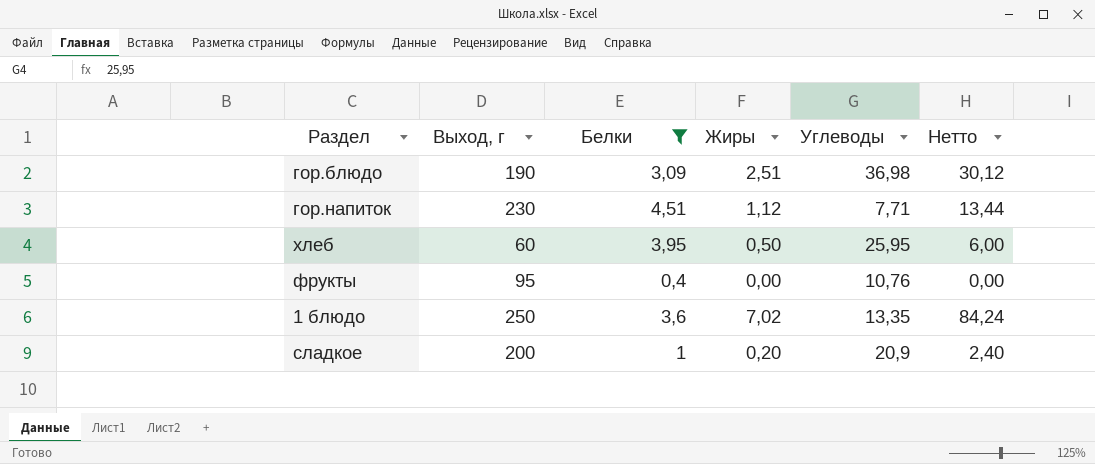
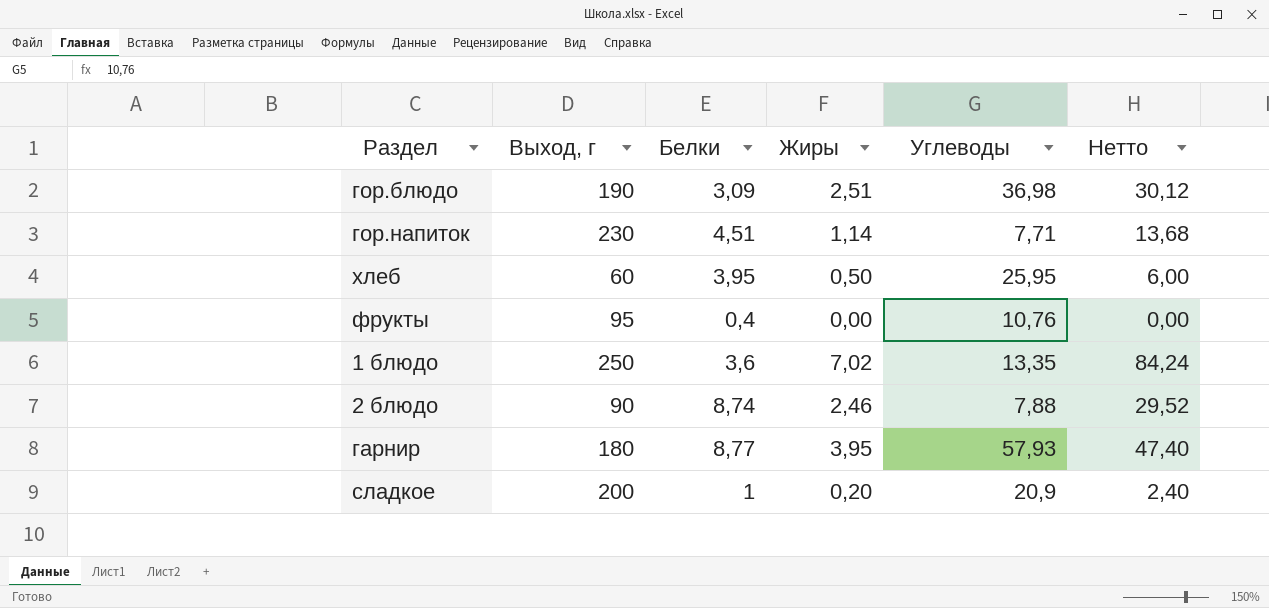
filter: Белки <= 4,51 -> none
гор.напиток | Жиры: 1,12 -> 1,14
гор.напиток | Нетто: 13,44 -> 13,68

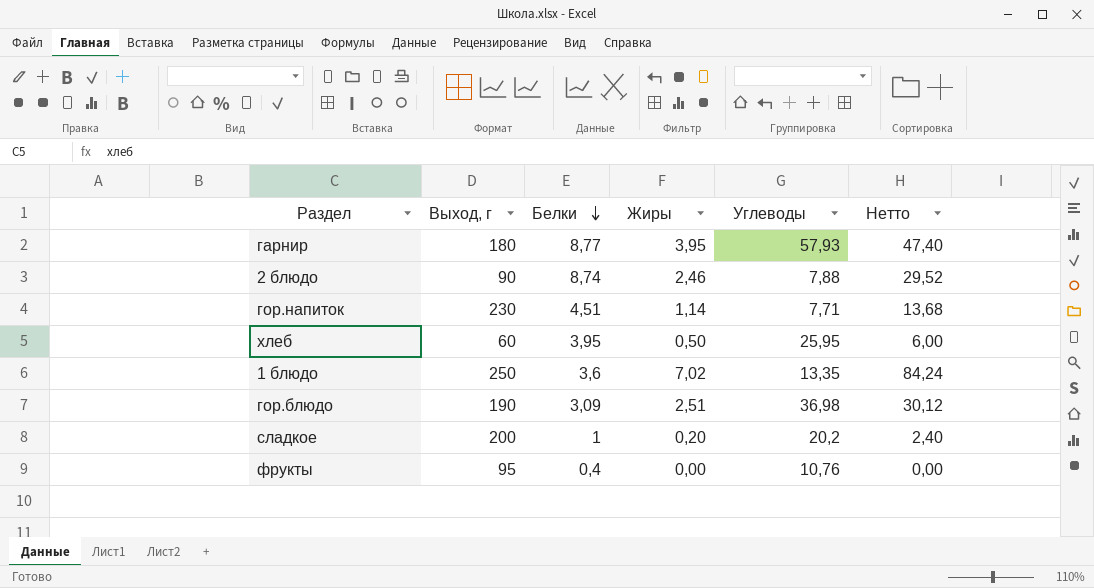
row order: none -> Белки descending
сладкое | Углеводы: 20,9 -> 20,2

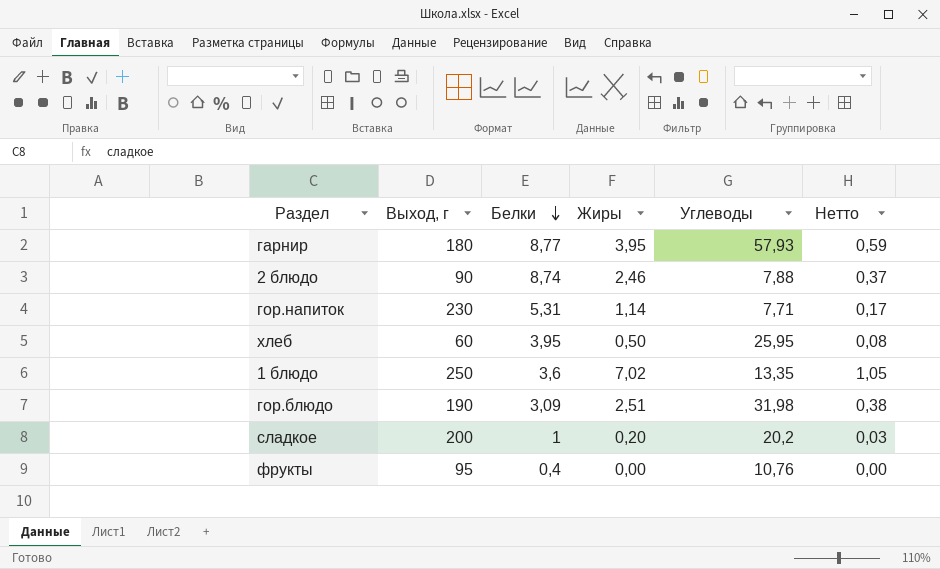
column Нетто | formula: [Жиры] * 12 -> [Жиры] * 0,15
гор.напиток | Белки: 4,51 -> 5,31
гор.блюдо | Углеводы: 36,98 -> 31,98

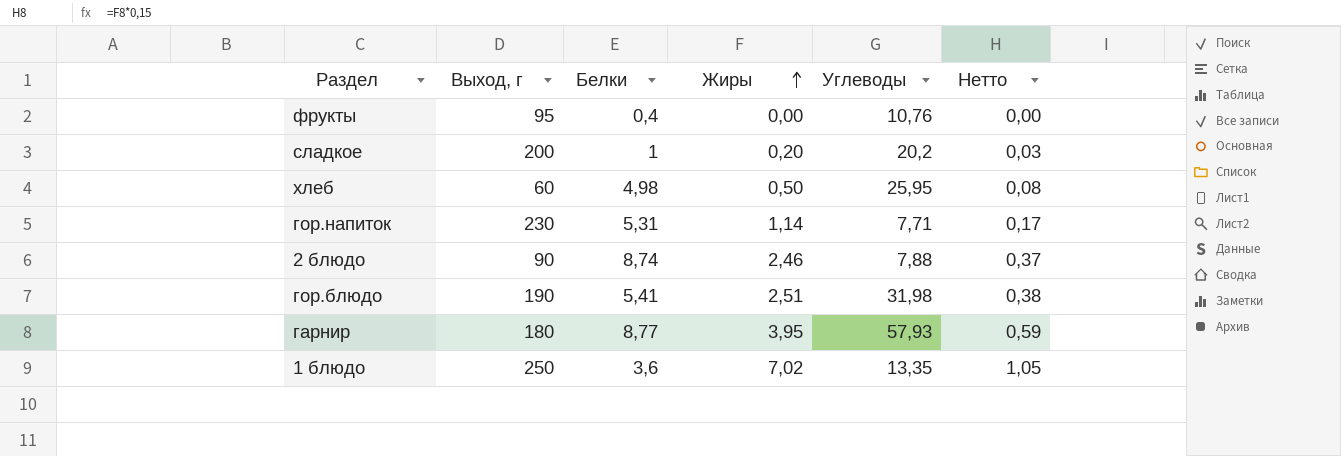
row order: Белки descending -> Жиры ascending
хлеб | Белки: 3,95 -> 4,98
гор.блюдо | Белки: 3,09 -> 5,41

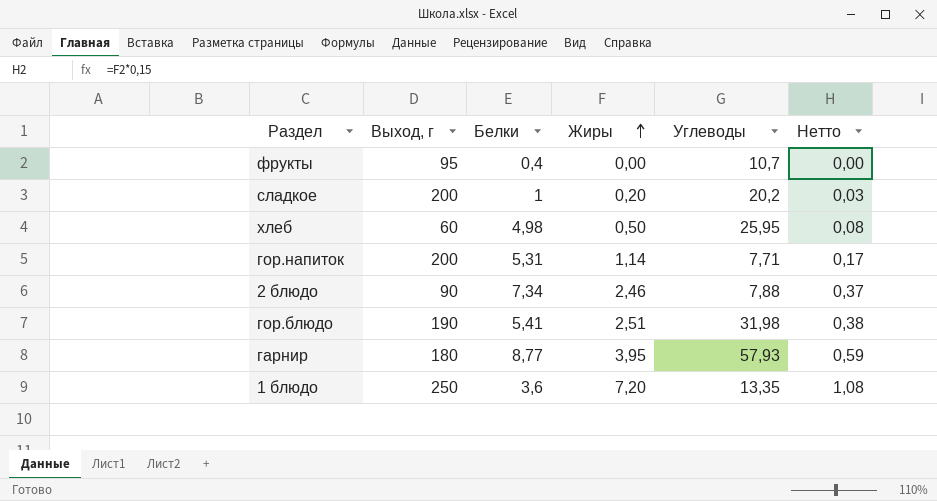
фрукты | Углеводы: 10,76 -> 10,7
гор.напиток | Выход, г: 230 -> 200
2 блюдо | Белки: 8,74 -> 7,34
1 блюдо | Жиры: 7,02 -> 7,20
1 блюдо | Нетто: 1,05 -> 1,08

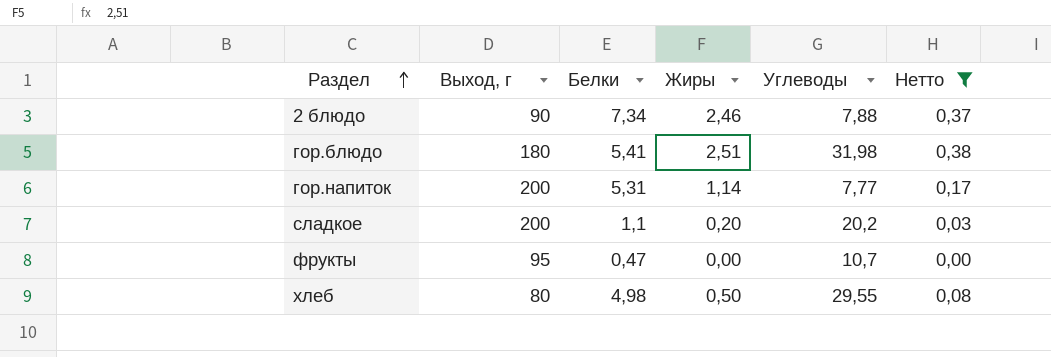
filter: none -> Нетто <= 0,38
row order: Жиры ascending -> Раздел ascending
гор.блюдо | Выход, г: 190 -> 180
гор.напиток | Углеводы: 7,71 -> 7,77
сладкое | Белки: 1 -> 1,1
фрукты | Белки: 0,4 -> 0,47
хлеб | Выход, г: 60 -> 80
хлеб | Углеводы: 25,95 -> 29,55

